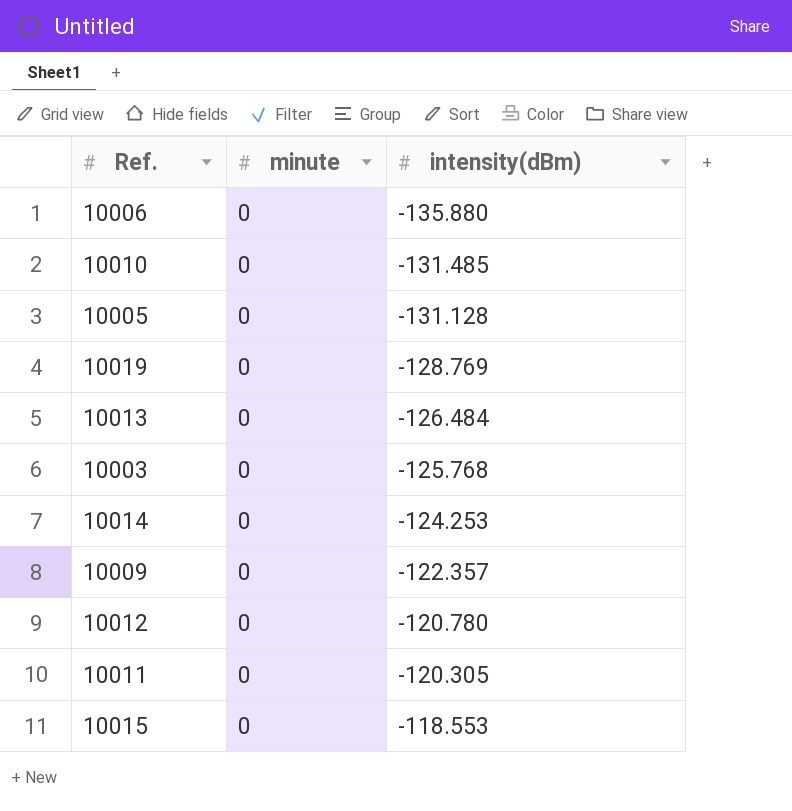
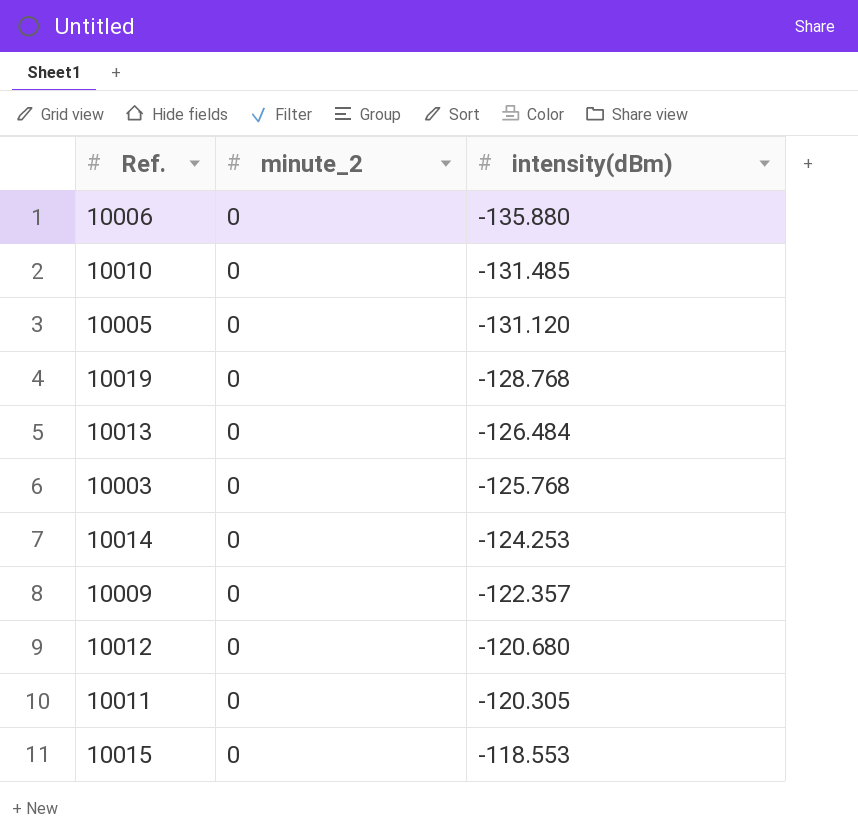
column name: minute -> minute_2
10005 | intensity(dBm): -131.128 -> -131.120
10019 | intensity(dBm): -128.769 -> -128.768
10012 | intensity(dBm): -120.780 -> -120.680

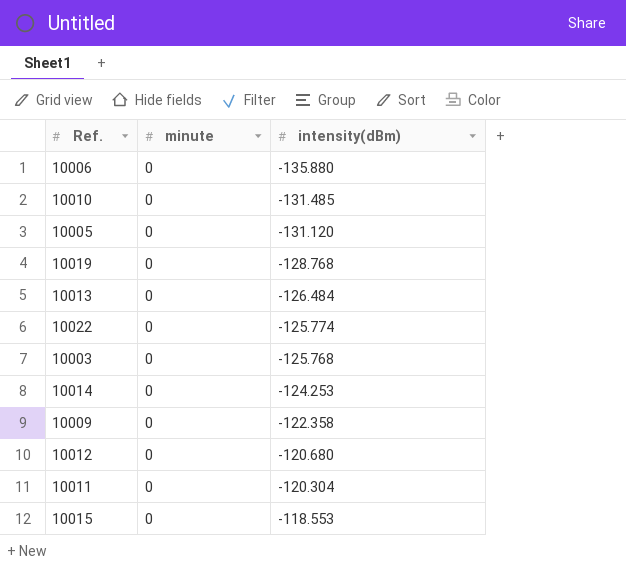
column name: minute_2 -> minute
row 10022: none -> 0 | -125.774
10009 | intensity(dBm): -122.357 -> -122.358
10011 | intensity(dBm): -120.305 -> -120.304

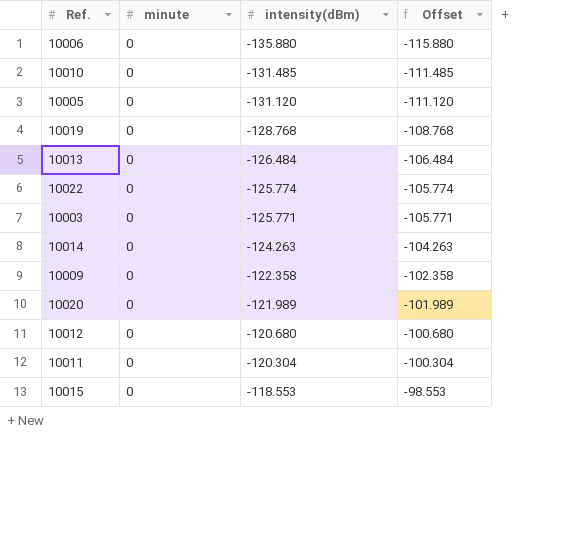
column Offset | formula: none -> [intensity(dBm)] + 20
10003 | intensity(dBm): -125.768 -> -125.771
10014 | intensity(dBm): -124.253 -> -124.263
row 10020: none -> 0 | -121.989 | -101.989

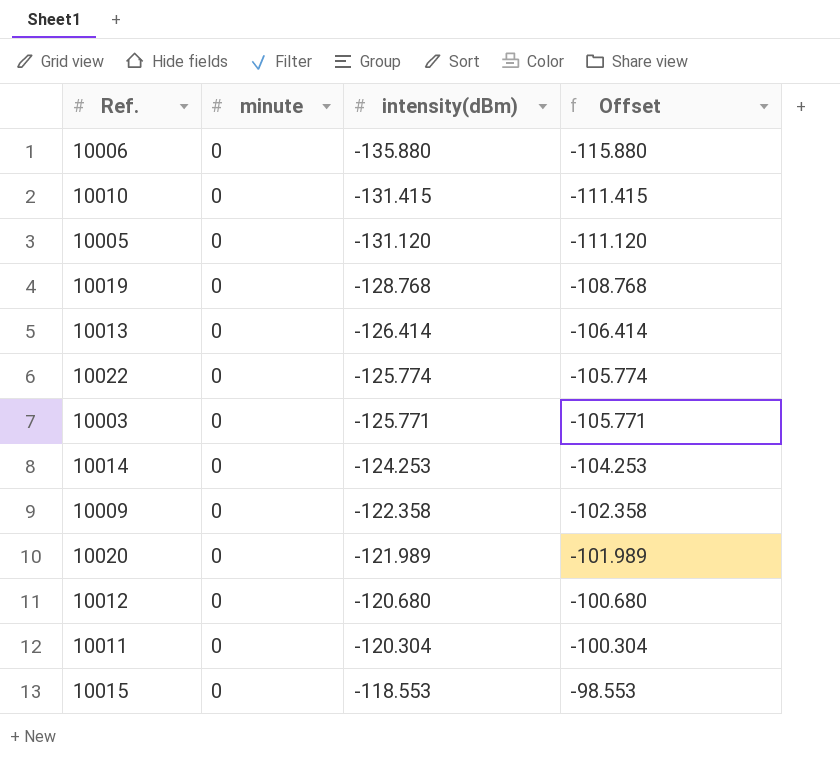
10010 | intensity(dBm): -131.485 -> -131.415
10010 | Offset: -111.485 -> -111.415
10013 | intensity(dBm): -126.484 -> -126.414
10013 | Offset: -106.484 -> -106.414
10014 | intensity(dBm): -124.263 -> -124.253
10014 | Offset: -104.263 -> -104.253

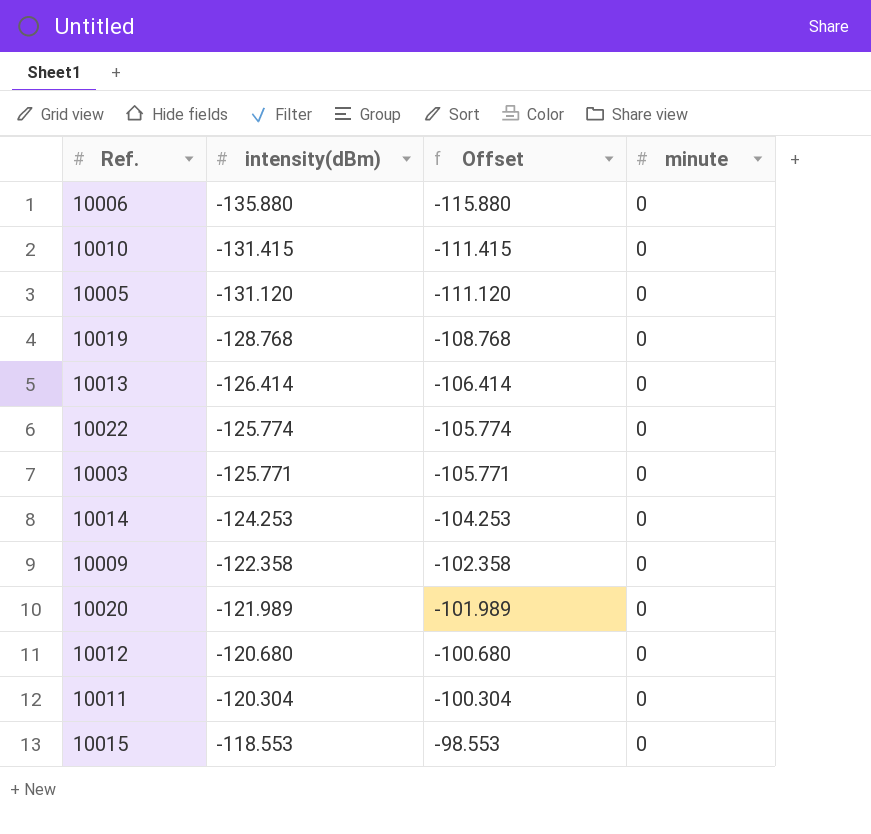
column minute | position: 2 -> 4

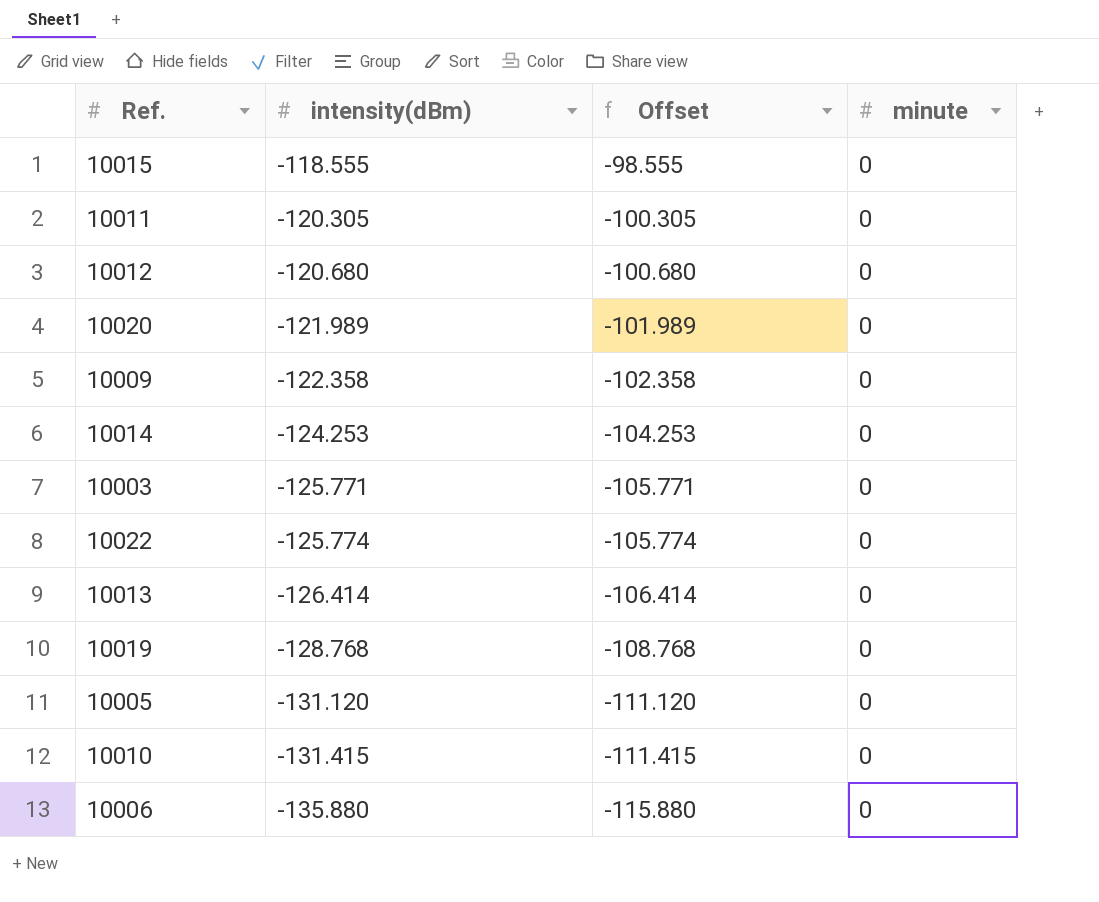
row order: intensity(dBm) ascending -> intensity(dBm) descending
10015 | intensity(dBm): -118.553 -> -118.555
10015 | Offset: -98.553 -> -98.555
10011 | intensity(dBm): -120.304 -> -120.305
10011 | Offset: -100.304 -> -100.305

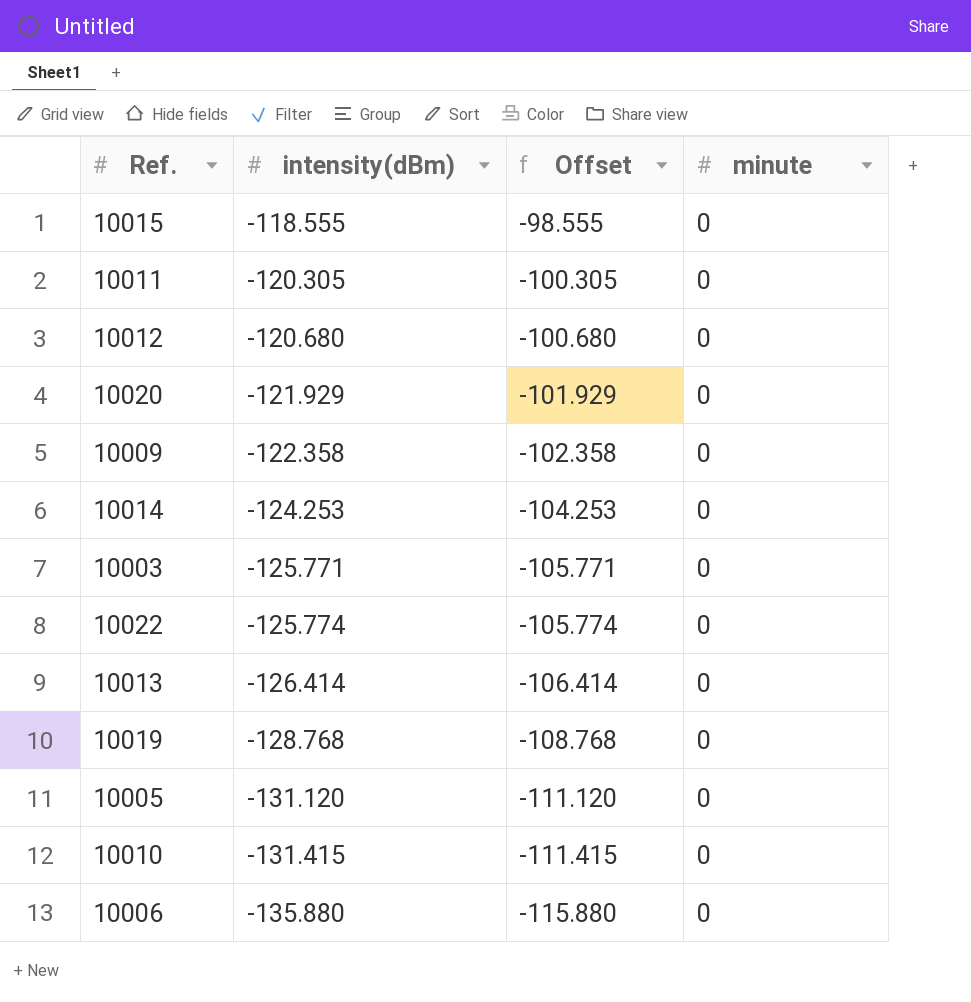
10020 | intensity(dBm): -121.989 -> -121.929
10020 | Offset: -101.989 -> -101.929

